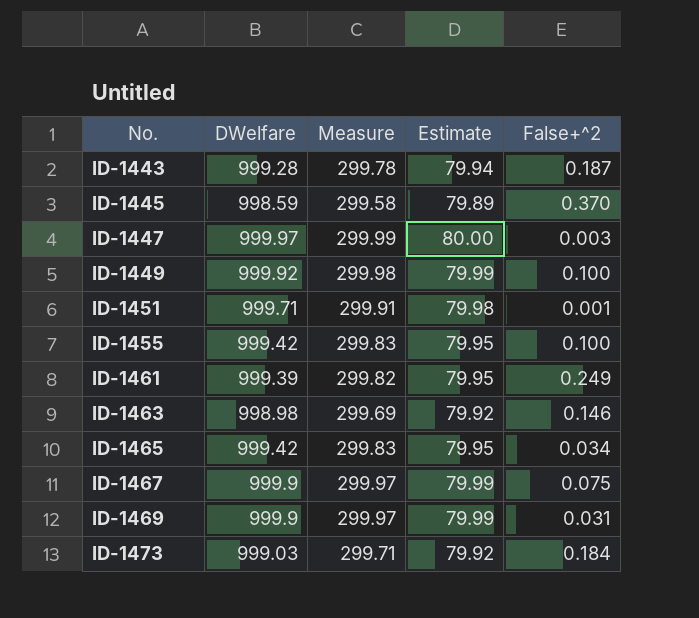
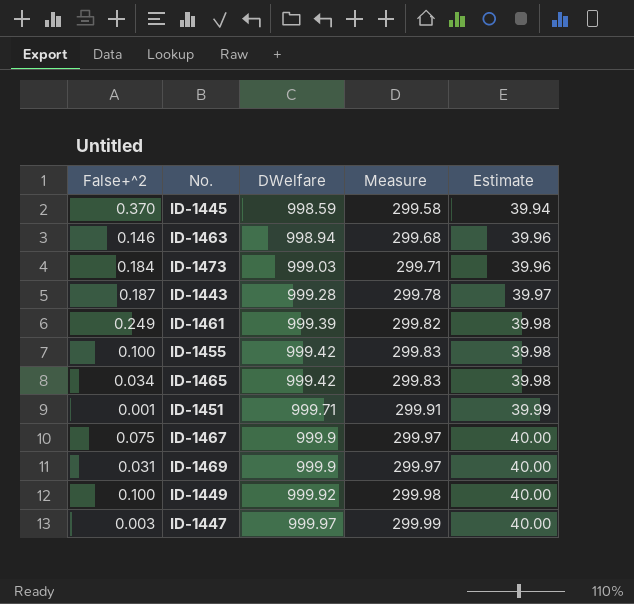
row order: No. ascending -> DWelfare ascending
column False+^2 | position: 5 -> 1
column Estimate | formula: [DWelfare] * 0.08 -> [DWelfare] * 0.04
ID-1463 | DWelfare: 998.98 -> 998.94
ID-1463 | Measure: 299.69 -> 299.68

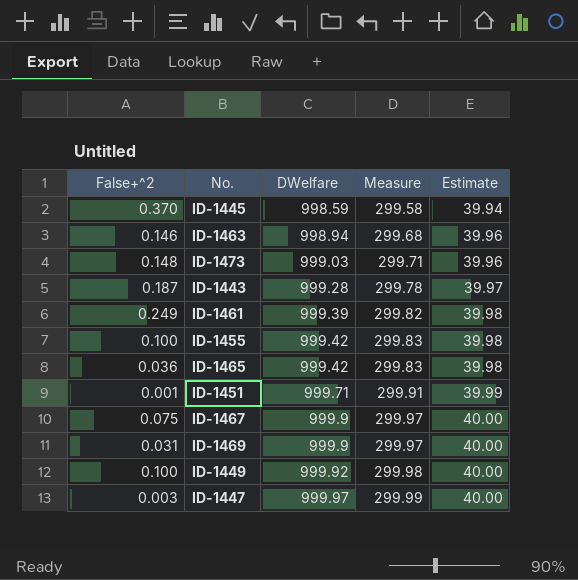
ID-1473 | False+^2: 0.184 -> 0.148
ID-1465 | False+^2: 0.034 -> 0.036

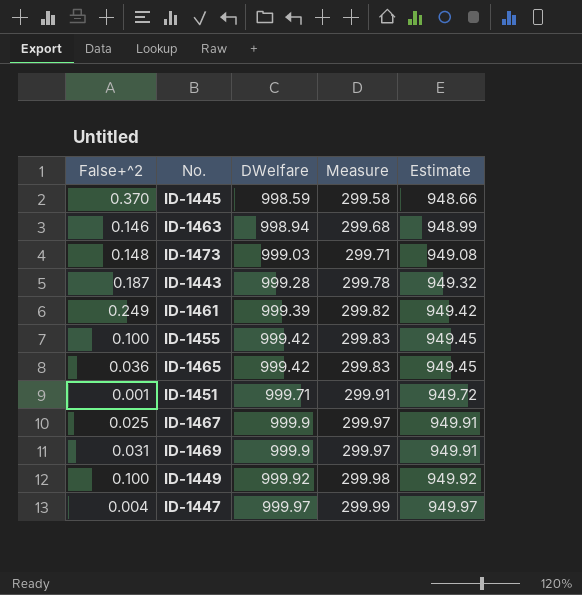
column Estimate | formula: [DWelfare] * 0.04 -> [DWelfare] * 0.95
ID-1467 | False+^2: 0.075 -> 0.025
ID-1447 | False+^2: 0.003 -> 0.004

